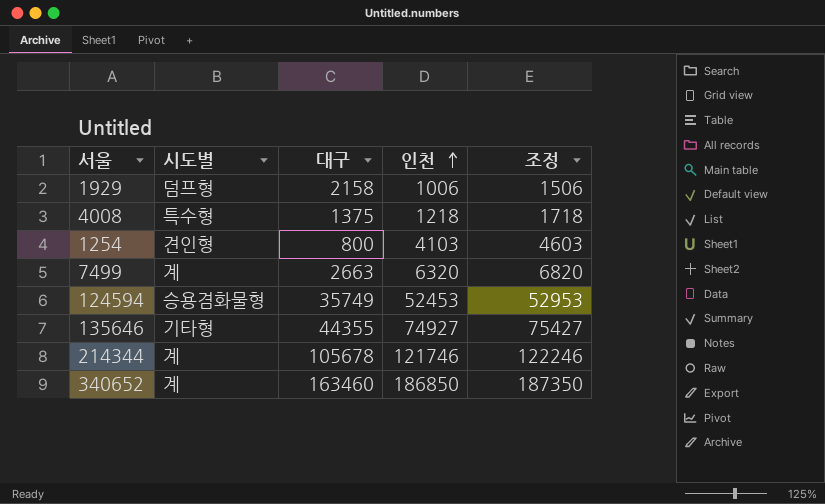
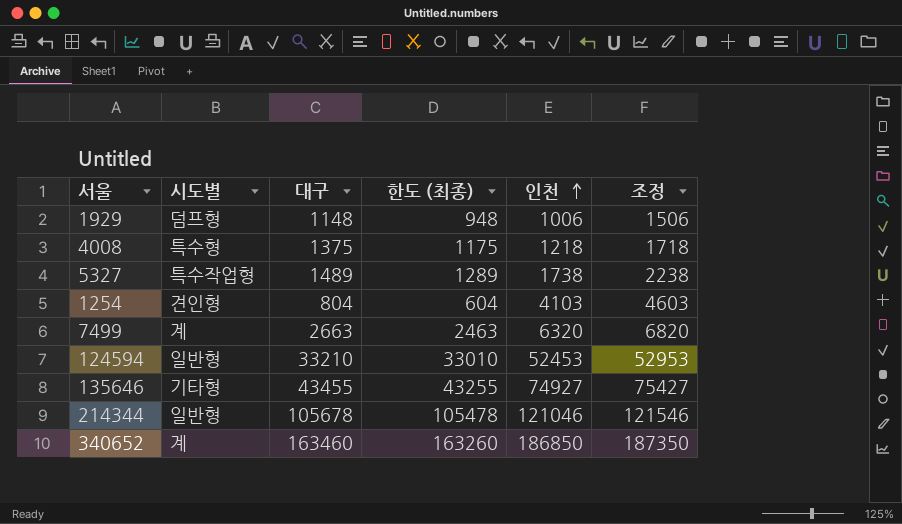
column 한도 (최종) | formula: none -> [대구] - 200
1929 | 대구: 2158 -> 1148
row 5327: none -> 특수작업형 | 1489 | 1289 | 1738 | 2238
1254 | 대구: 800 -> 804
124594 | 시도별: 승용겸화물형 -> 일반형
124594 | 대구: 35749 -> 33210
135646 | 대구: 44355 -> 43455
214344 | 시도별: 계 -> 일반형
214344 | 인천: 121746 -> 121046
214344 | 조정: 122246 -> 121546

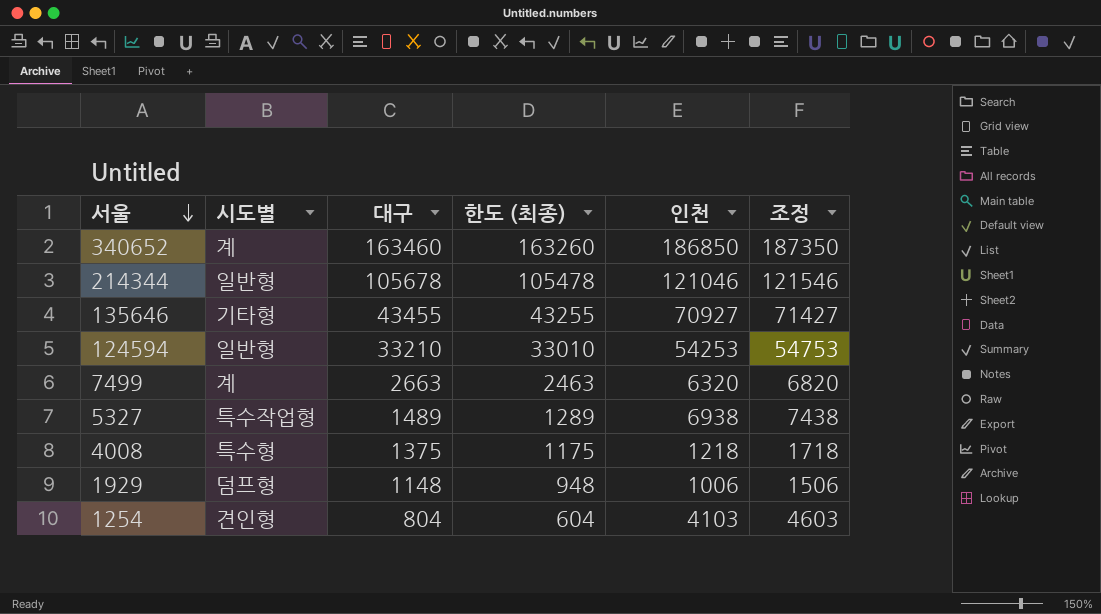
row order: 인천 ascending -> 서울 descending
135646 | 인천: 74927 -> 70927
135646 | 조정: 75427 -> 71427
124594 | 인천: 52453 -> 54253
124594 | 조정: 52953 -> 54753
5327 | 인천: 1738 -> 6938
5327 | 조정: 2238 -> 7438

